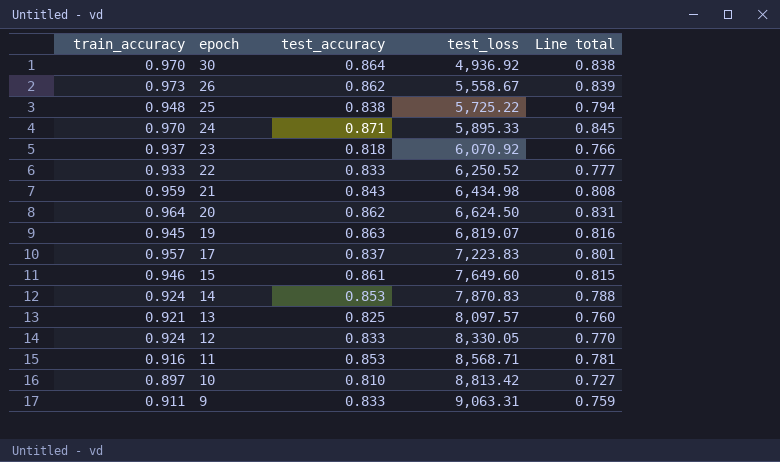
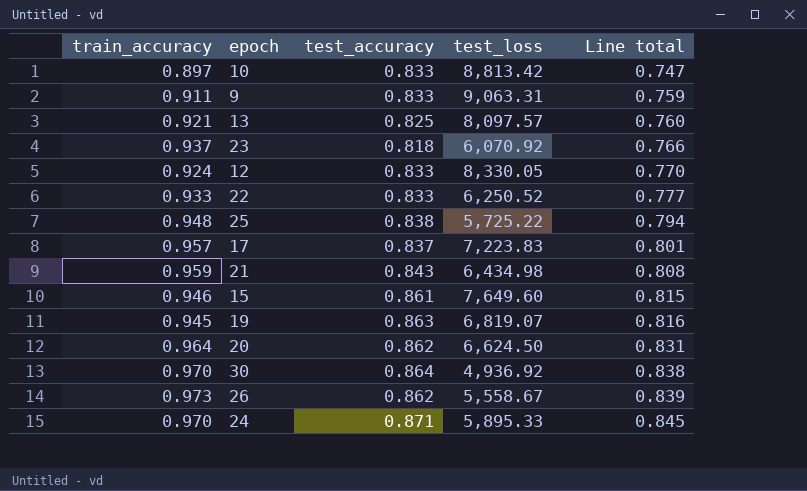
row order: epoch descending -> Line total ascending
row 14: 0.924 | 0.853 | 7,870.83 | 0.788 -> none
row 11: 0.916 | 0.853 | 8,568.71 | 0.781 -> none
10 | test_accuracy: 0.810 -> 0.833
10 | Line total: 0.727 -> 0.747

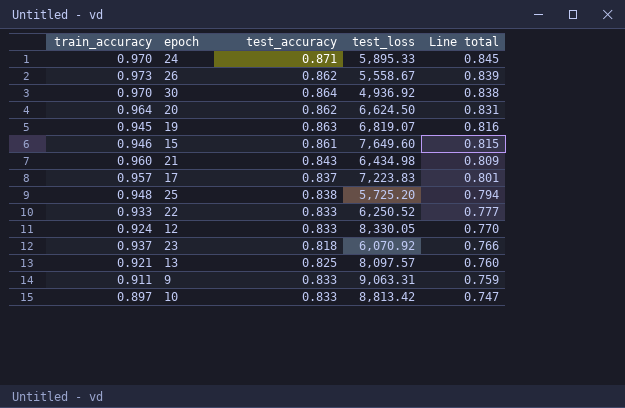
row order: Line total ascending -> Line total descending
21 | train_accuracy: 0.959 -> 0.960
21 | Line total: 0.808 -> 0.809
25 | test_loss: 5,725.22 -> 5,725.20

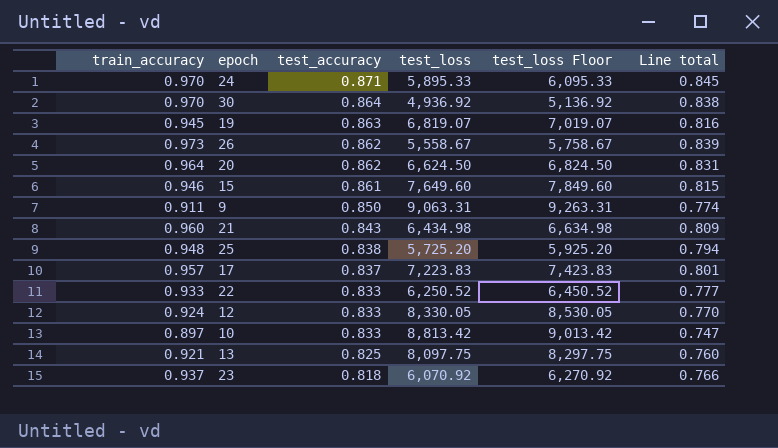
row order: Line total descending -> test_accuracy descending
column test_loss Floor | formula: none -> [test_loss] + 200
9 | test_accuracy: 0.833 -> 0.850
9 | Line total: 0.759 -> 0.774
13 | test_loss: 8,097.57 -> 8,097.75

